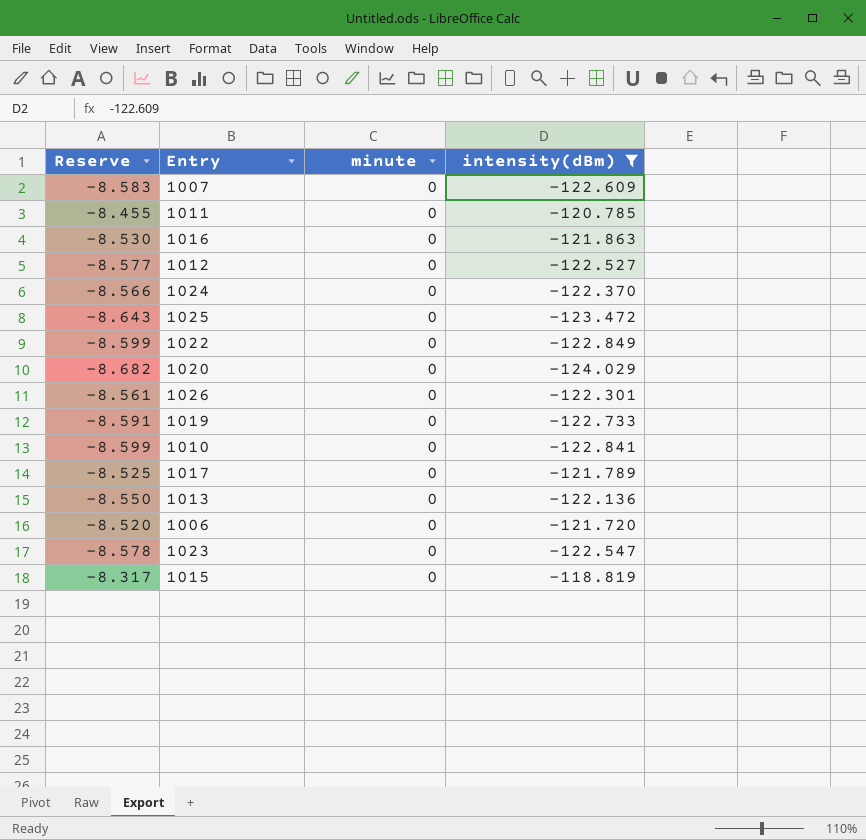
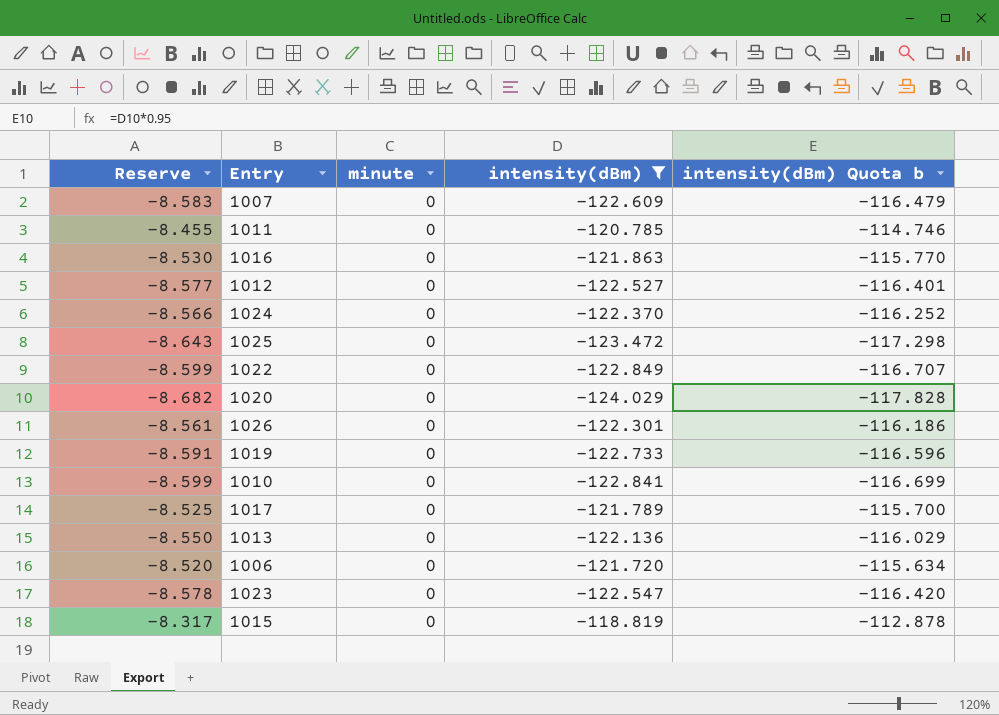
column intensity(dBm) Quota b | formula: none -> [intensity(dBm)] * 0.95

